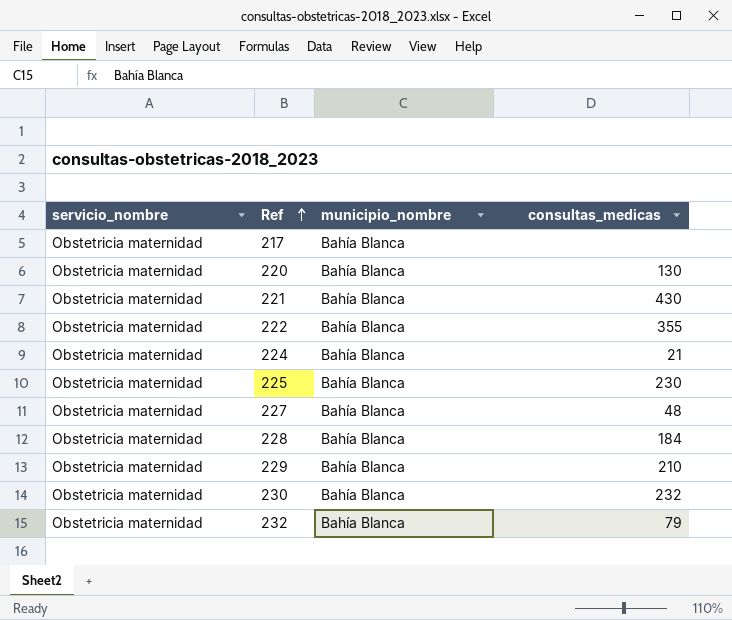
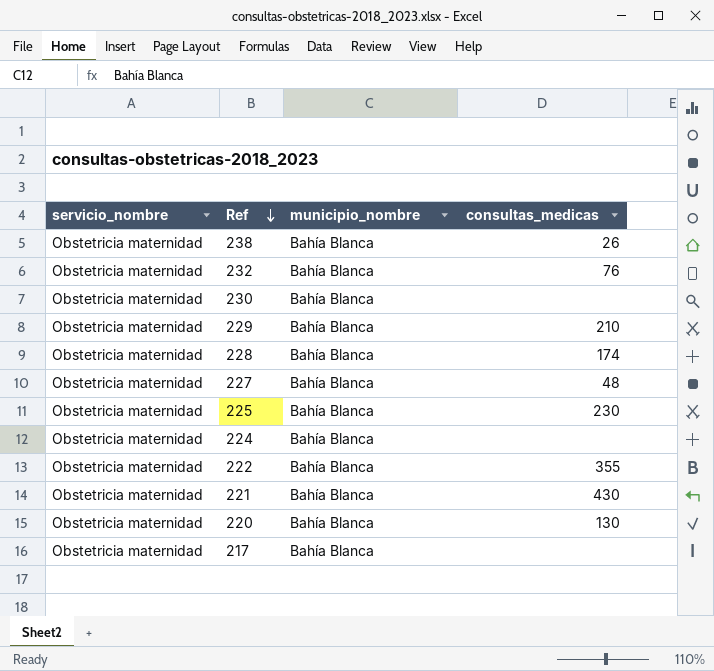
row order: Ref ascending -> Ref descending
row 238: none -> Obstetricia maternidad | Bahía Blanca | 26
232 | consultas_medicas: 79 -> 76
230 | consultas_medicas: 232 -> none
228 | consultas_medicas: 184 -> 174
224 | consultas_medicas: 21 -> none

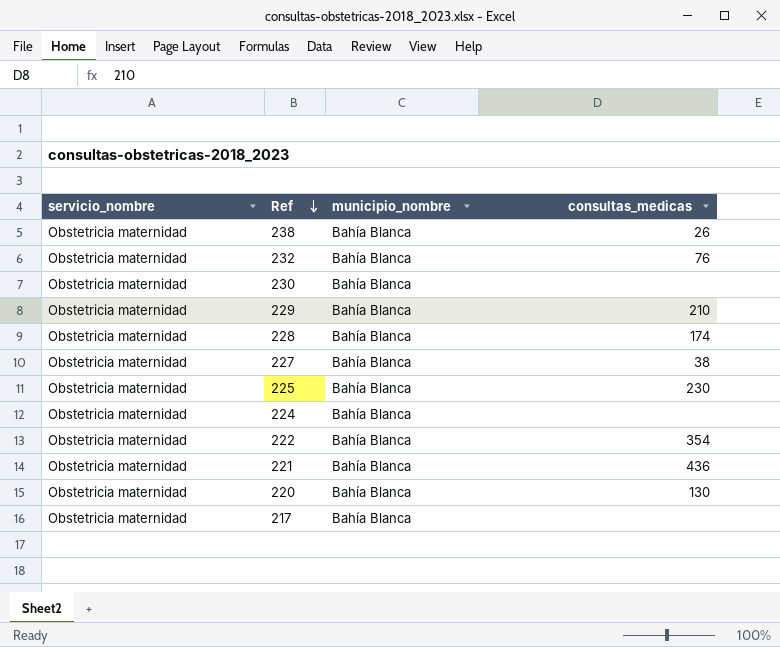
227 | consultas_medicas: 48 -> 38
222 | consultas_medicas: 355 -> 354
221 | consultas_medicas: 430 -> 436

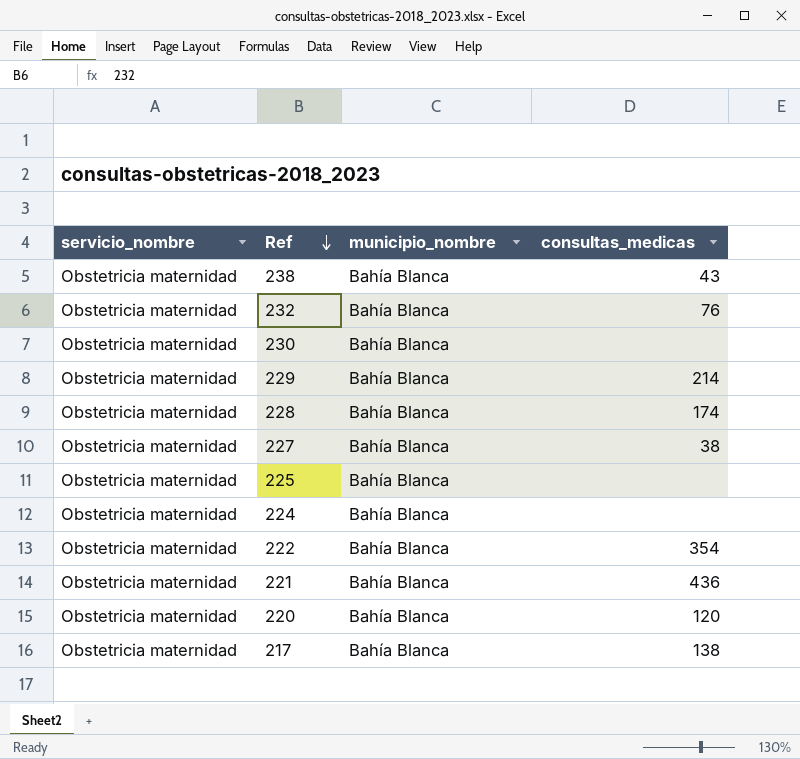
238 | consultas_medicas: 26 -> 43
229 | consultas_medicas: 210 -> 214
225 | consultas_medicas: 230 -> none
220 | consultas_medicas: 130 -> 120
217 | consultas_medicas: none -> 138

